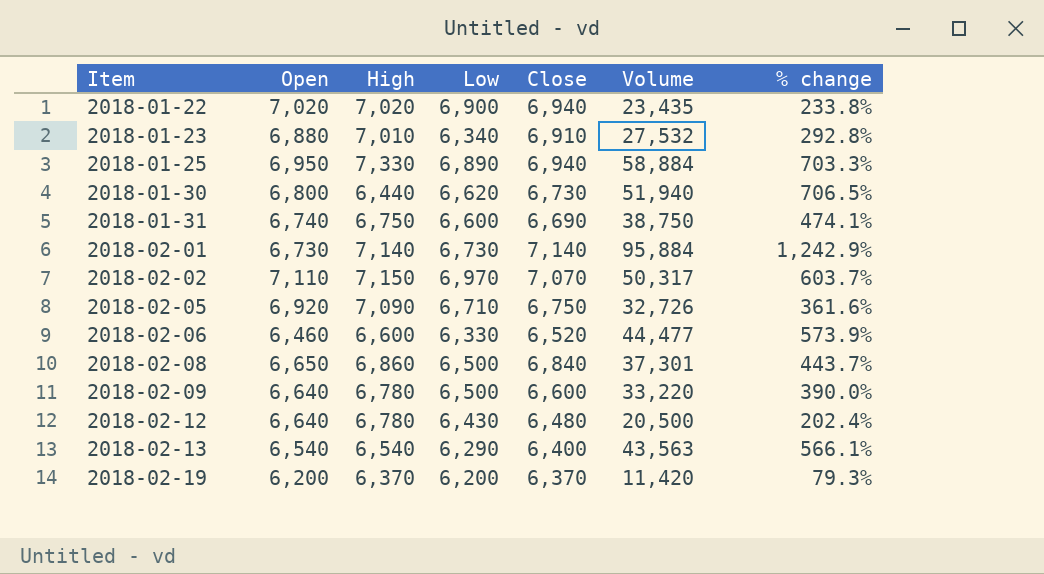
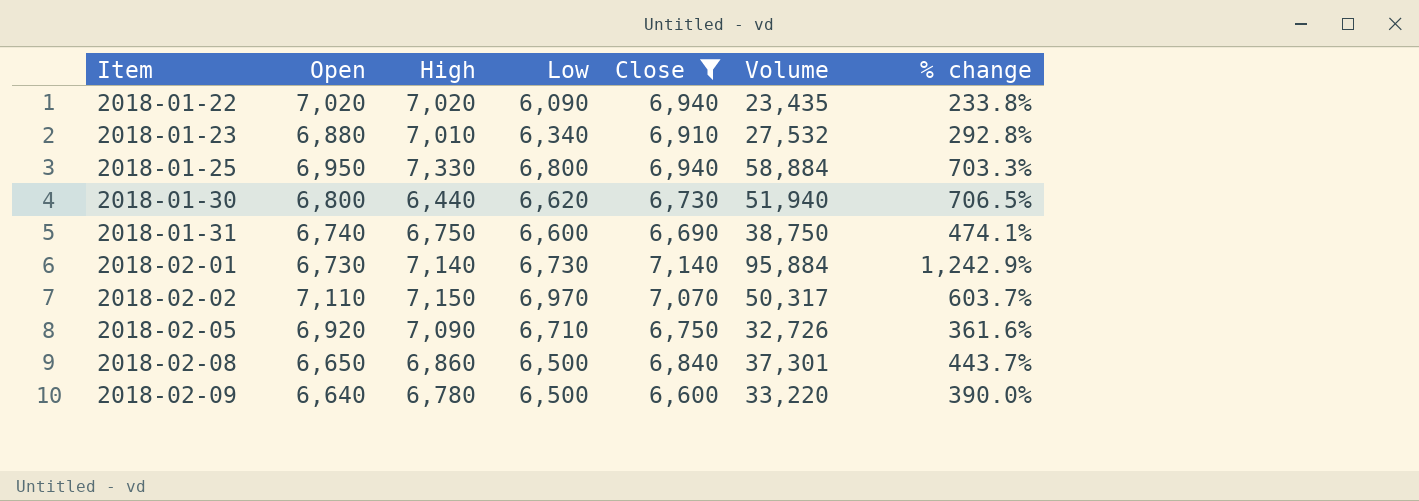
filter: none -> Close >= 6,600
2018-01-22 | Low: 6,900 -> 6,090
2018-01-25 | Low: 6,890 -> 6,800

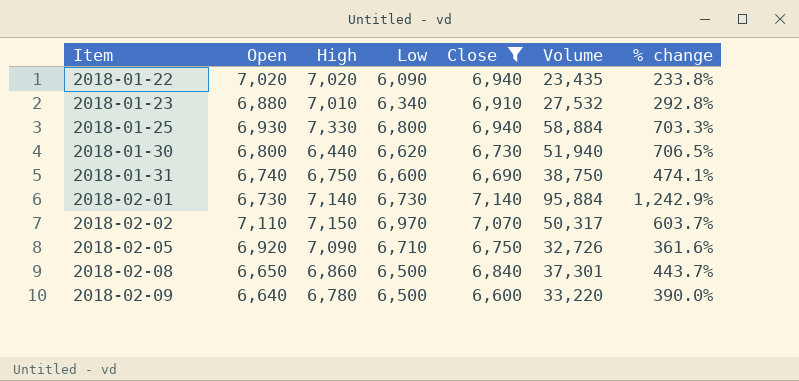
2018-01-25 | Open: 6,950 -> 6,930

